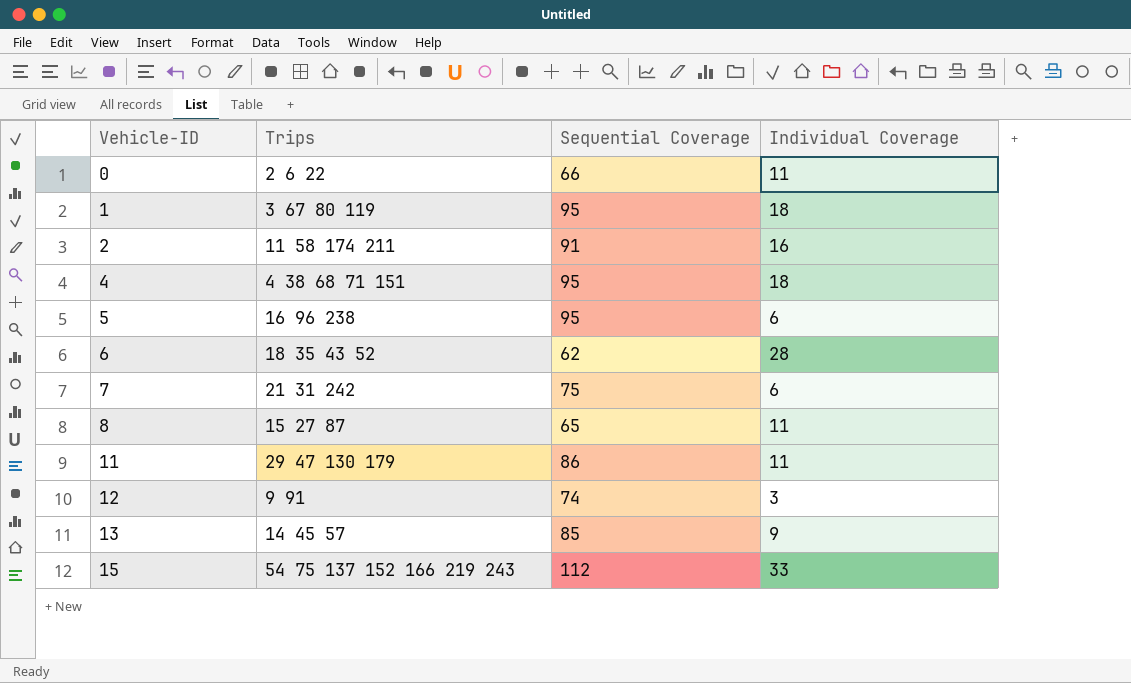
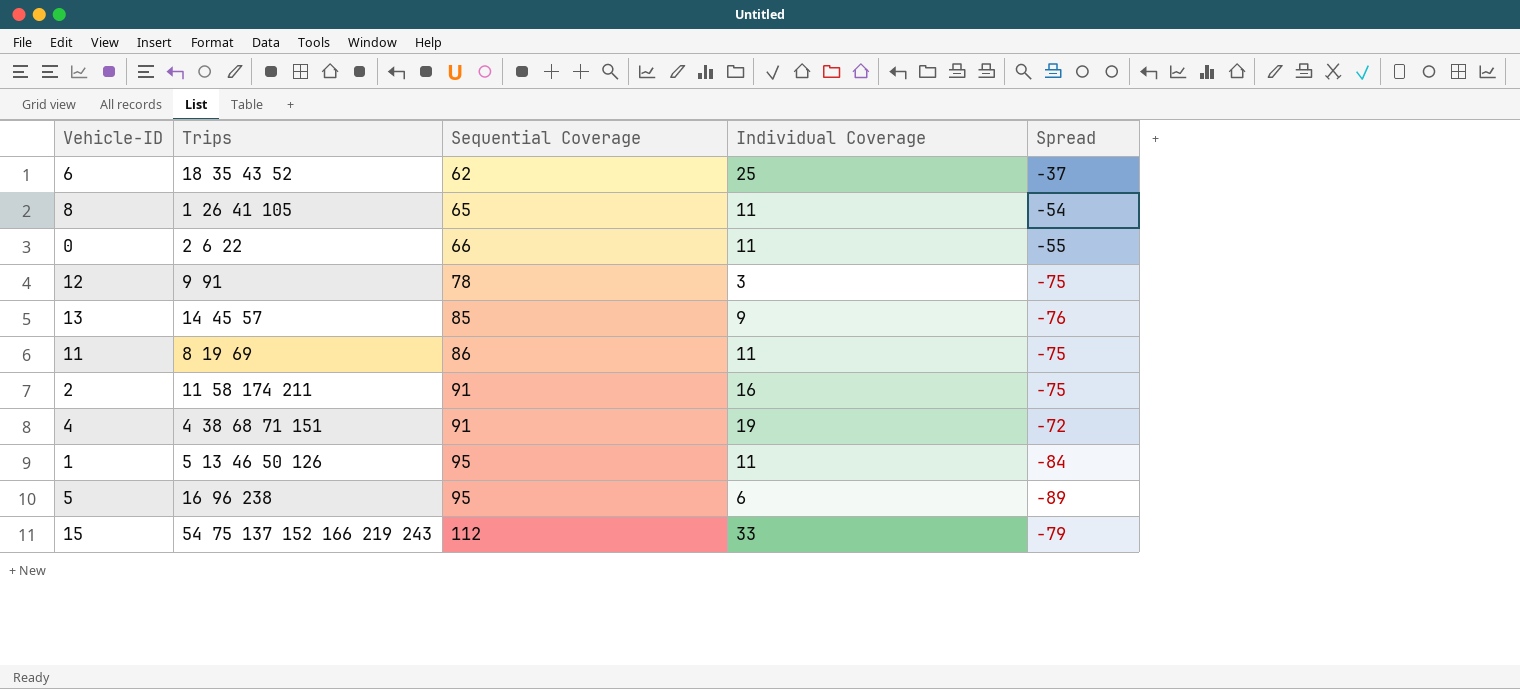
row order: Vehicle-ID ascending -> Sequential Coverage ascending
column Spread | formula: none -> [Individual Coverage] - [Sequential Coverage]
row 7: 21 31 242 | 75 | 6 -> none
6 | Individual Coverage: 28 -> 25
8 | Trips: 15 27 87 -> 1 26 41 105
12 | Sequential Coverage: 74 -> 78
11 | Trips: 29 47 130 179 -> 8 19 69
4 | Sequential Coverage: 95 -> 91
4 | Individual Coverage: 18 -> 19
1 | Trips: 3 67 80 119 -> 5 13 46 50 126
1 | Individual Coverage: 18 -> 11

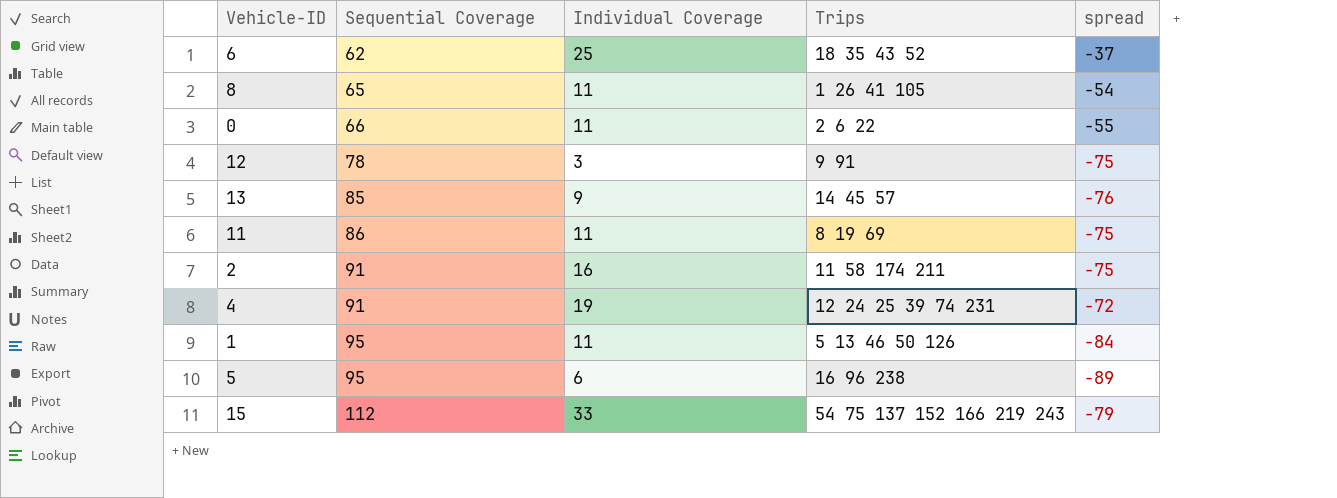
column Trips | position: 2 -> 4
column name: Spread -> spread
4 | Trips: 4 38 68 71 151 -> 12 24 25 39 74 231

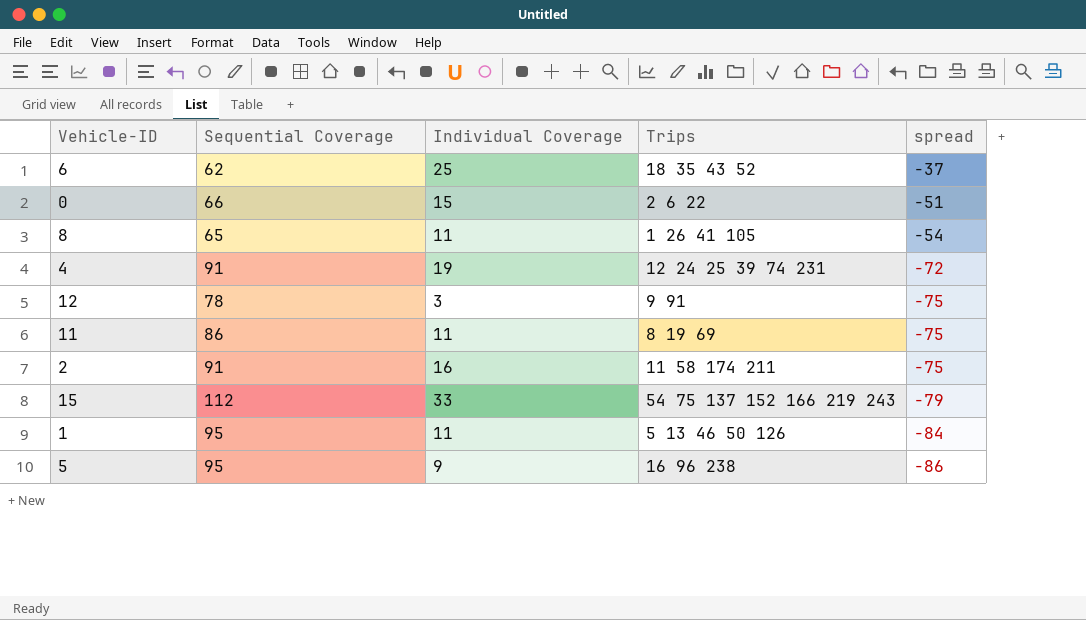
row order: Sequential Coverage ascending -> spread descending
row 13: 85 | 9 | 14 45 57 | -76 -> none
0 | Individual Coverage: 11 -> 15
0 | spread: -55 -> -51
5 | Individual Coverage: 6 -> 9
5 | spread: -89 -> -86

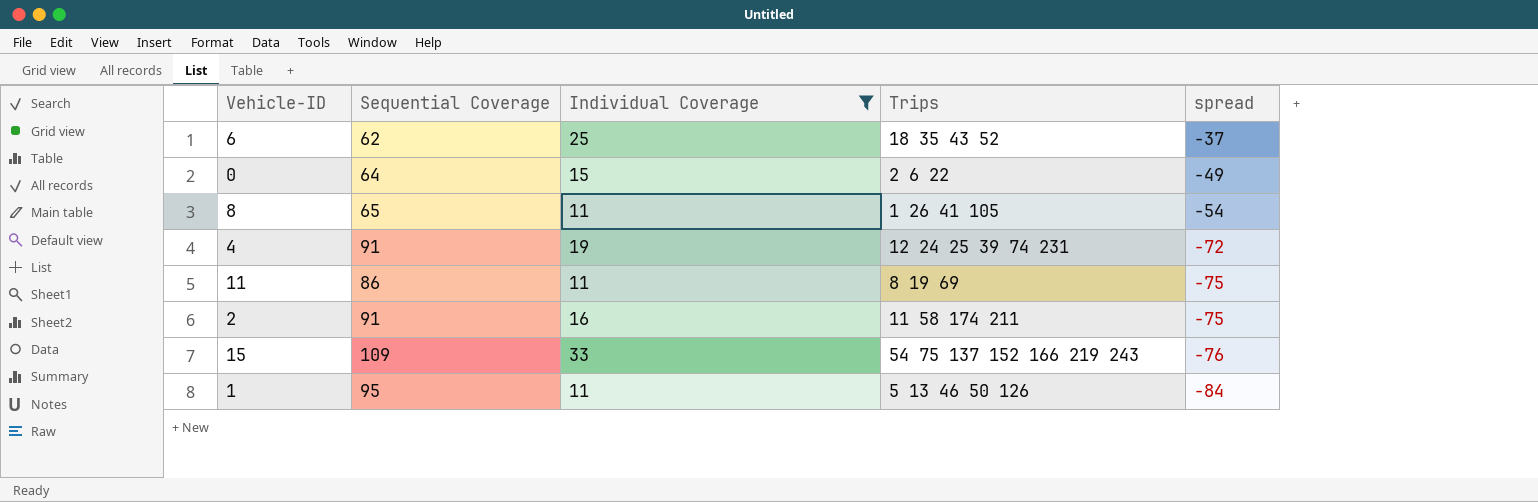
filter: none -> Individual Coverage >= 11
0 | Sequential Coverage: 66 -> 64
0 | spread: -51 -> -49
15 | Sequential Coverage: 112 -> 109
15 | spread: -79 -> -76

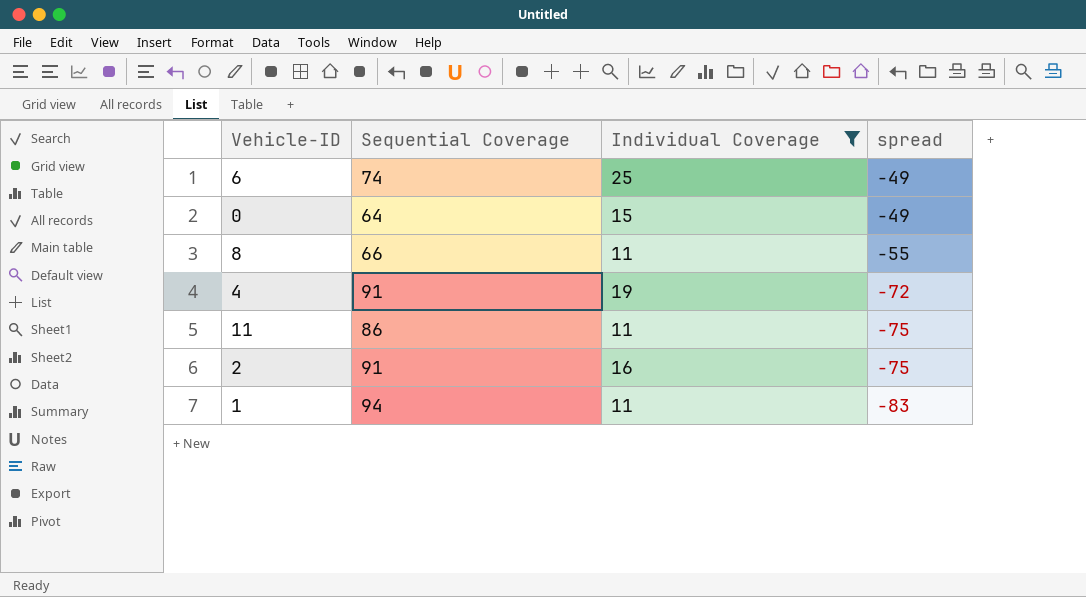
column Trips | position: 4 -> none
row 15: 109 | 33 | 54 75 137 152 166 219 243 | -76 -> none
6 | Sequential Coverage: 62 -> 74
6 | spread: -37 -> -49
8 | Sequential Coverage: 65 -> 66
8 | spread: -54 -> -55
1 | Sequential Coverage: 95 -> 94
1 | spread: -84 -> -83

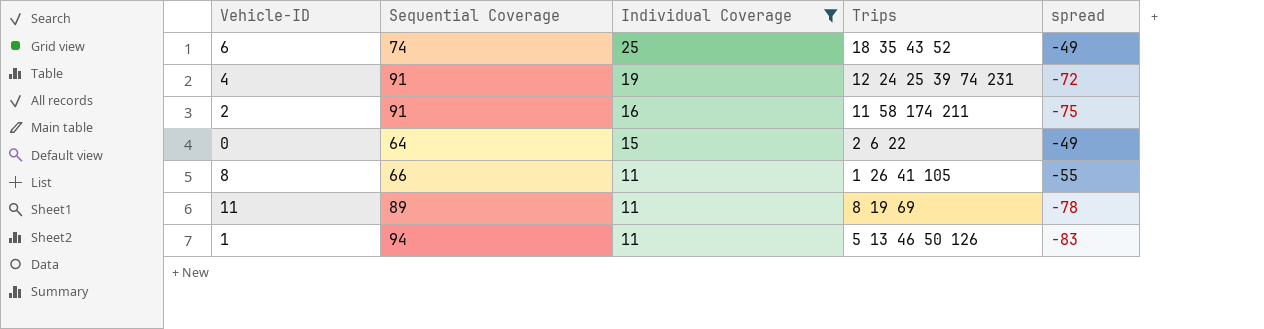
row order: spread descending -> Individual Coverage descending
column Trips | position: none -> 4
11 | Sequential Coverage: 86 -> 89
11 | spread: -75 -> -78

